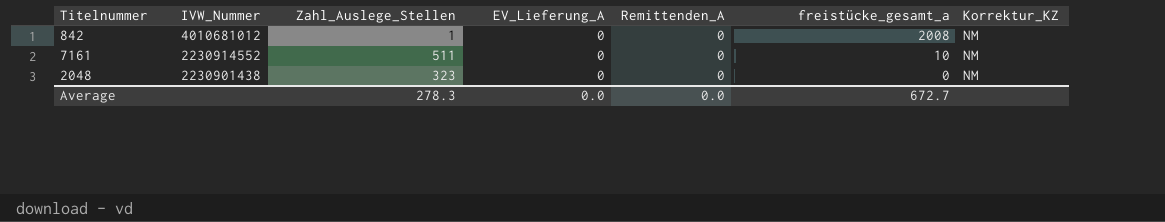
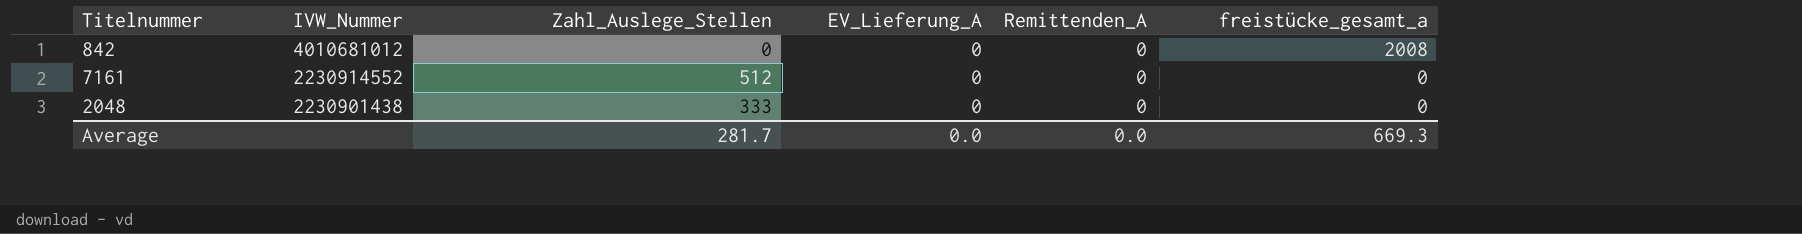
column Korrektur_KZ | position: 7 -> none
842 | Zahl_Auslege_Stellen: 1 -> 0
7161 | Zahl_Auslege_Stellen: 511 -> 512
7161 | freistücke_gesamt_a: 10 -> 0
2048 | Zahl_Auslege_Stellen: 323 -> 333
Average | Zahl_Auslege_Stellen: 278.3 -> 281.7
Average | freistücke_gesamt_a: 672.7 -> 669.3

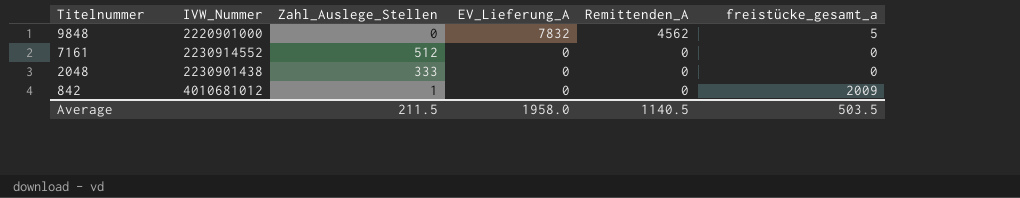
row order: IVW_Nummer descending -> Titelnummer descending
row 9848: none -> 2220901000 | 0 | 7832 | 4562 | 5
842 | Zahl_Auslege_Stellen: 0 -> 1
842 | freistücke_gesamt_a: 2008 -> 2009
Average | Zahl_Auslege_Stellen: 281.7 -> 211.5
Average | EV_Lieferung_A: 0.0 -> 1958.0
Average | Remittenden_A: 0.0 -> 1140.5
Average | freistücke_gesamt_a: 669.3 -> 503.5

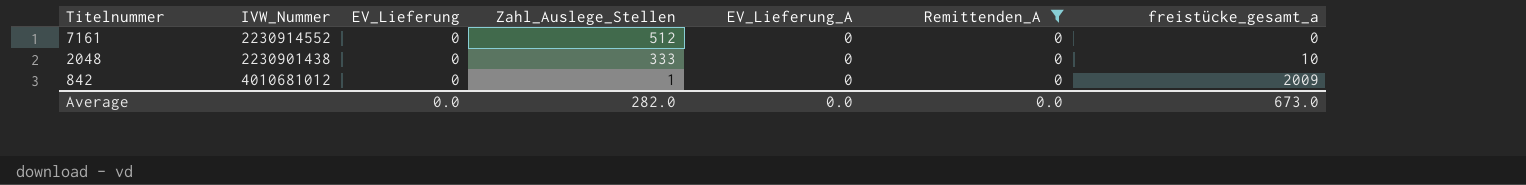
filter: none -> Remittenden_A = 0
column EV_Lieferung | position: none -> 3
2048 | freistücke_gesamt_a: 0 -> 10
Average | Zahl_Auslege_Stellen: 211.5 -> 282.0
Average | EV_Lieferung_A: 1958.0 -> 0.0
Average | Remittenden_A: 1140.5 -> 0.0
Average | freistücke_gesamt_a: 503.5 -> 673.0

